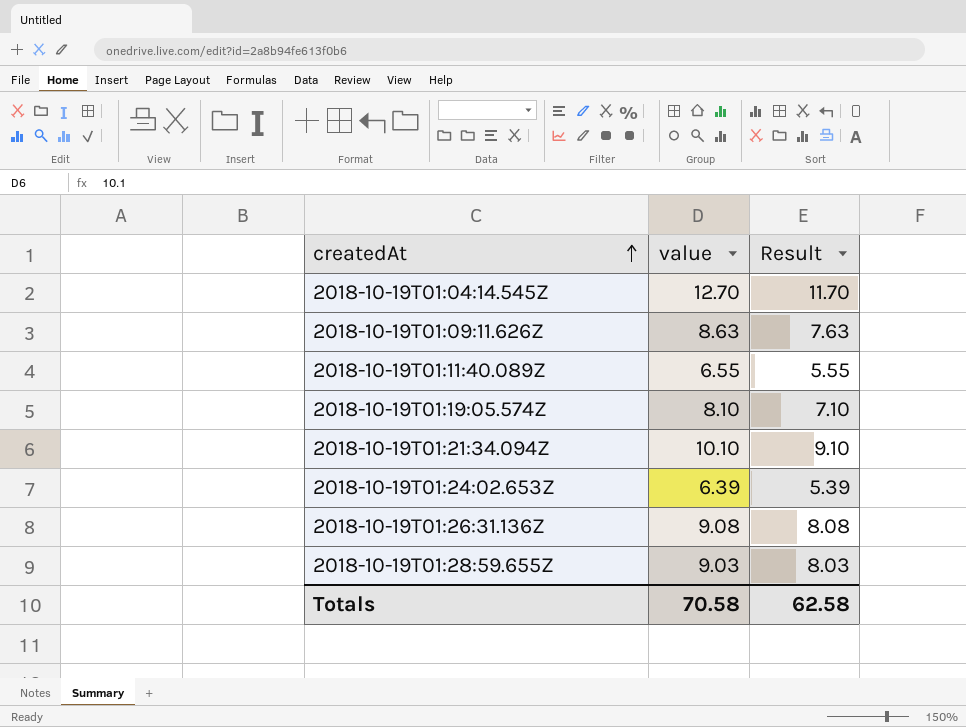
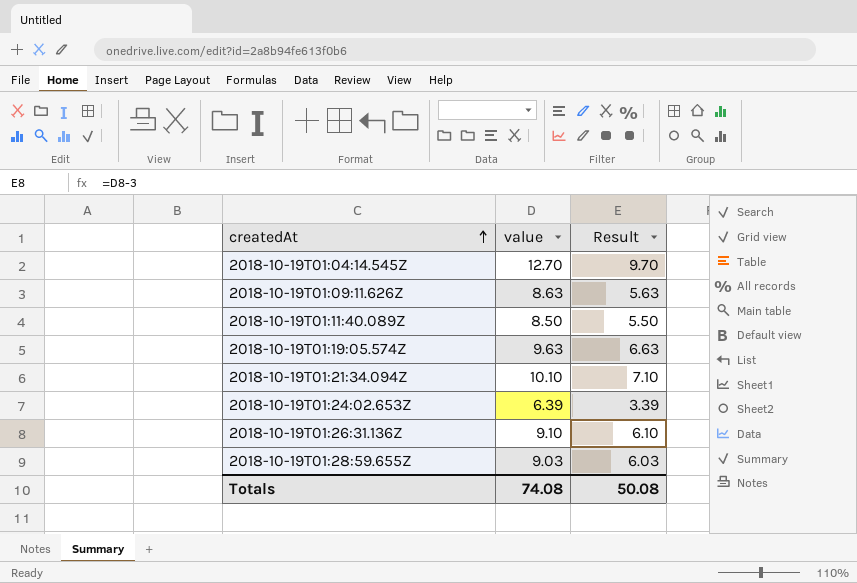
column Result | formula: [value] - 1 -> [value] - 3
2018-10-19T01:11:40.089Z | value: 6.55 -> 8.50
2018-10-19T01:19:05.574Z | value: 8.10 -> 9.63
2018-10-19T01:26:31.136Z | value: 9.08 -> 9.10
Totals | value: 70.58 -> 74.08
Totals | Result: 62.58 -> 50.08

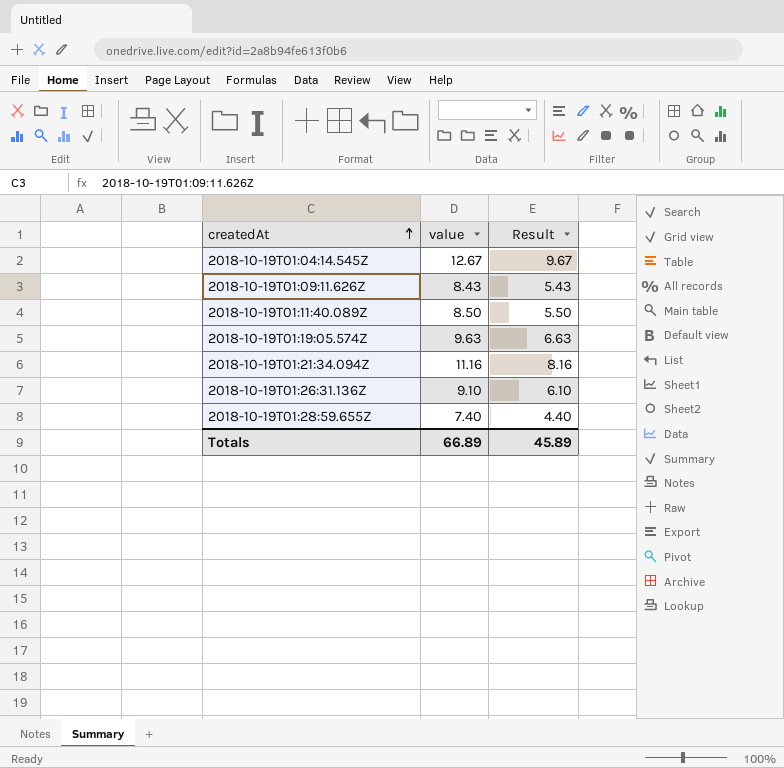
row 2018-10-19T01:24:02.653Z: 6.39 | 3.39 -> none
2018-10-19T01:04:14.545Z | value: 12.70 -> 12.67
2018-10-19T01:04:14.545Z | Result: 9.70 -> 9.67
2018-10-19T01:09:11.626Z | value: 8.63 -> 8.43
2018-10-19T01:09:11.626Z | Result: 5.63 -> 5.43
2018-10-19T01:21:34.094Z | value: 10.10 -> 11.16
2018-10-19T01:21:34.094Z | Result: 7.10 -> 8.16
2018-10-19T01:28:59.655Z | value: 9.03 -> 7.40
2018-10-19T01:28:59.655Z | Result: 6.03 -> 4.40
Totals | value: 74.08 -> 66.89
Totals | Result: 50.08 -> 45.89

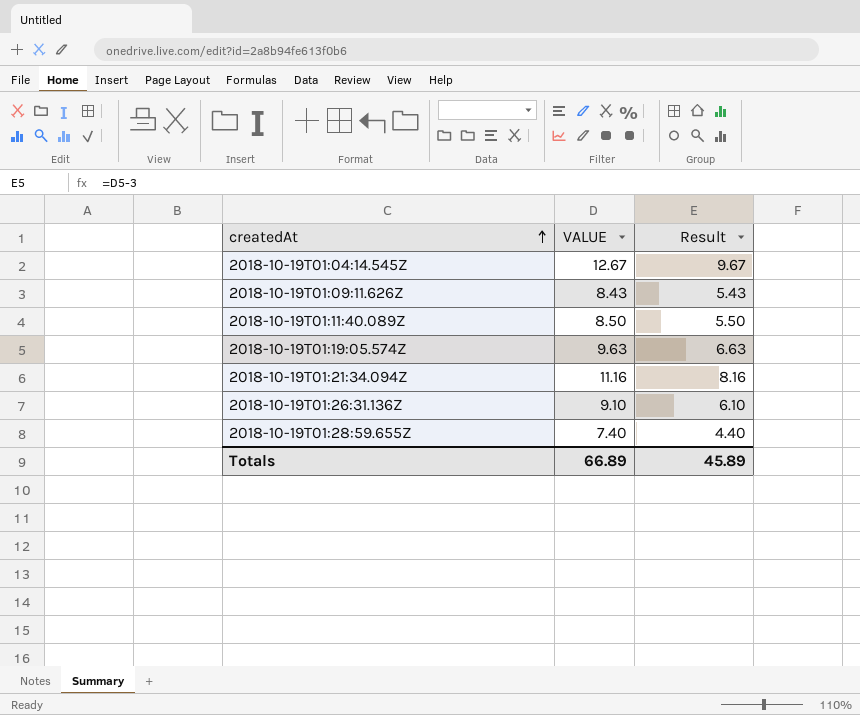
column name: value -> VALUE

